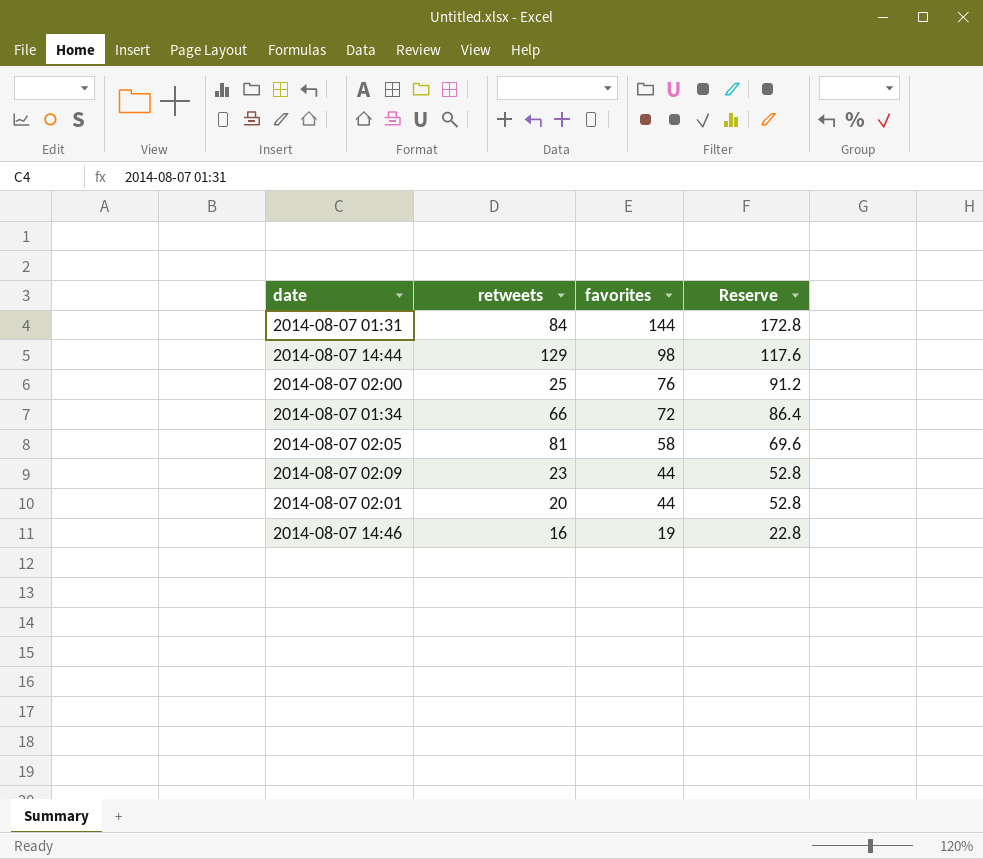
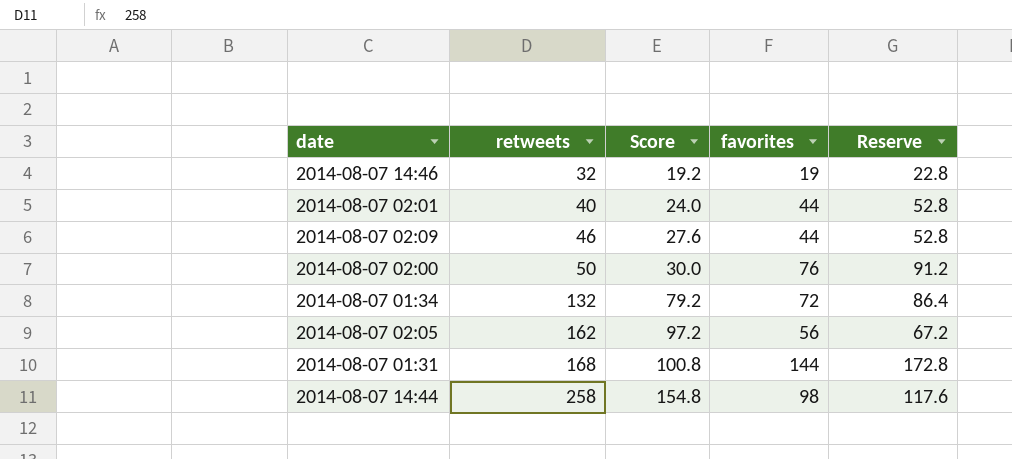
row order: favorites descending -> retweets ascending
column Score | formula: none -> [retweets] * 0.6
2014-08-07 14:46 | retweets: 16 -> 32
2014-08-07 02:01 | retweets: 20 -> 40
2014-08-07 02:09 | retweets: 23 -> 46
2014-08-07 02:00 | retweets: 25 -> 50
2014-08-07 01:34 | retweets: 66 -> 132
2014-08-07 02:05 | retweets: 81 -> 162
2014-08-07 02:05 | favorites: 58 -> 56
2014-08-07 02:05 | Reserve: 69.6 -> 67.2
2014-08-07 01:31 | retweets: 84 -> 168
2014-08-07 14:44 | retweets: 129 -> 258

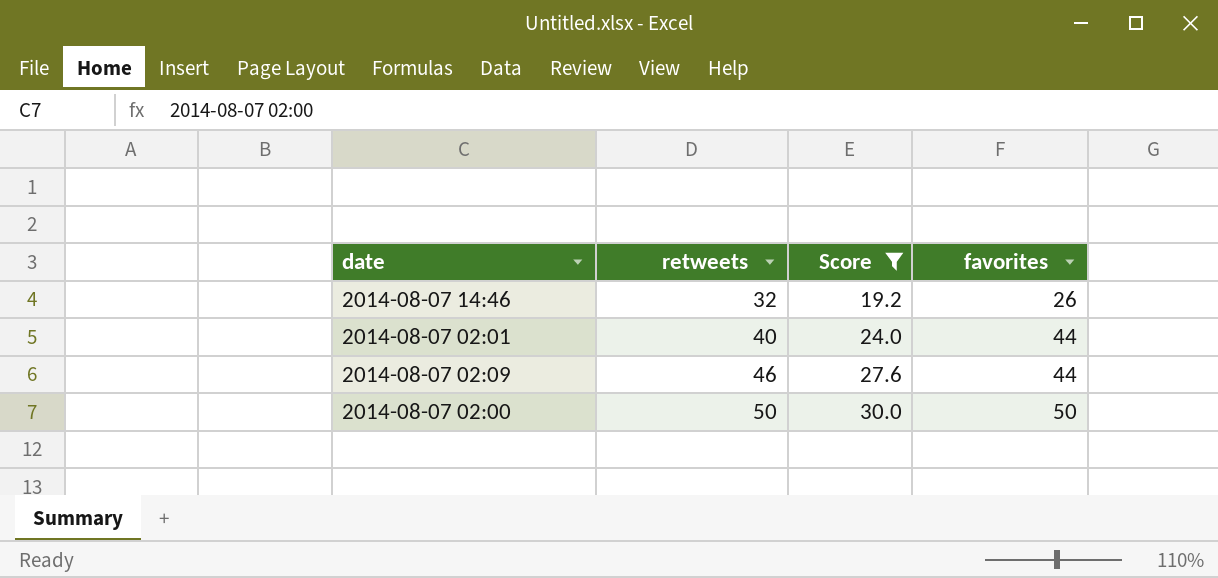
filter: none -> Score <= 30.0
column Reserve | formula: [favorites] * 1.2 -> none
2014-08-07 14:46 | favorites: 19 -> 26
2014-08-07 02:00 | favorites: 76 -> 50

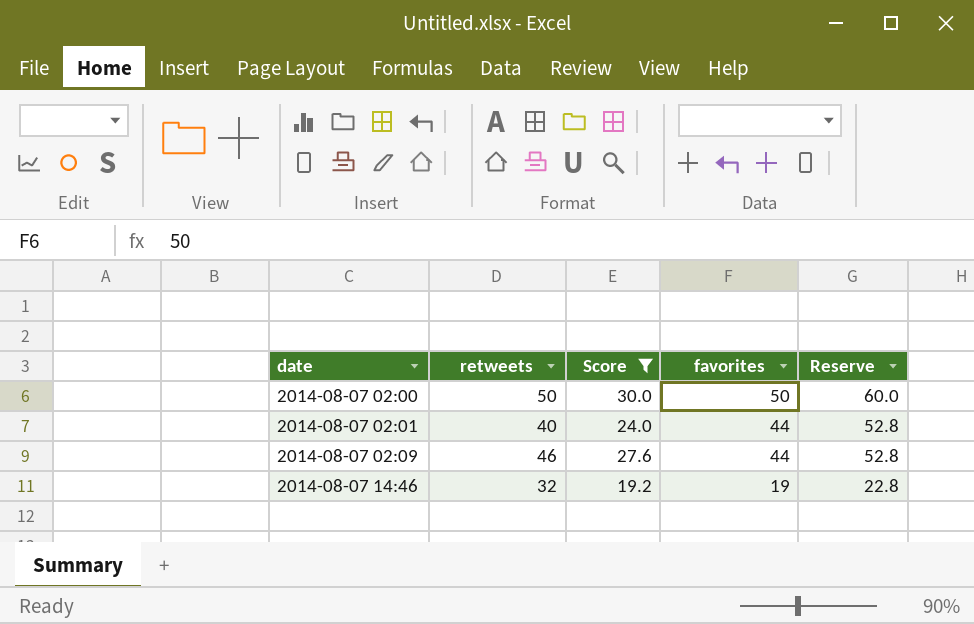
row order: retweets ascending -> date ascending
column Reserve | formula: none -> [favorites] * 1.2
2014-08-07 14:46 | favorites: 26 -> 19

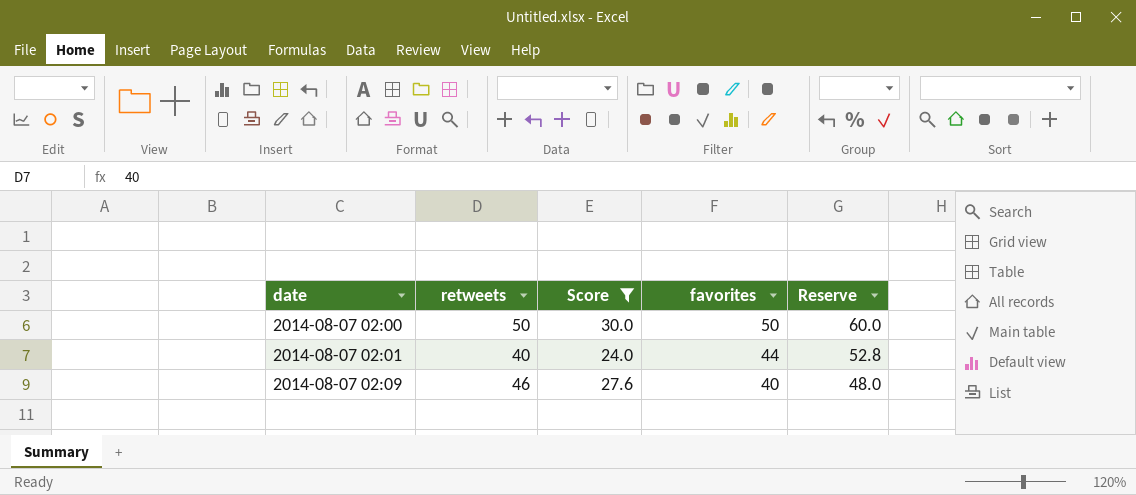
row 2014-08-07 14:46: 32 | 19.2 | 19 | 22.8 -> none
2014-08-07 02:09 | favorites: 44 -> 40
2014-08-07 02:09 | Reserve: 52.8 -> 48.0

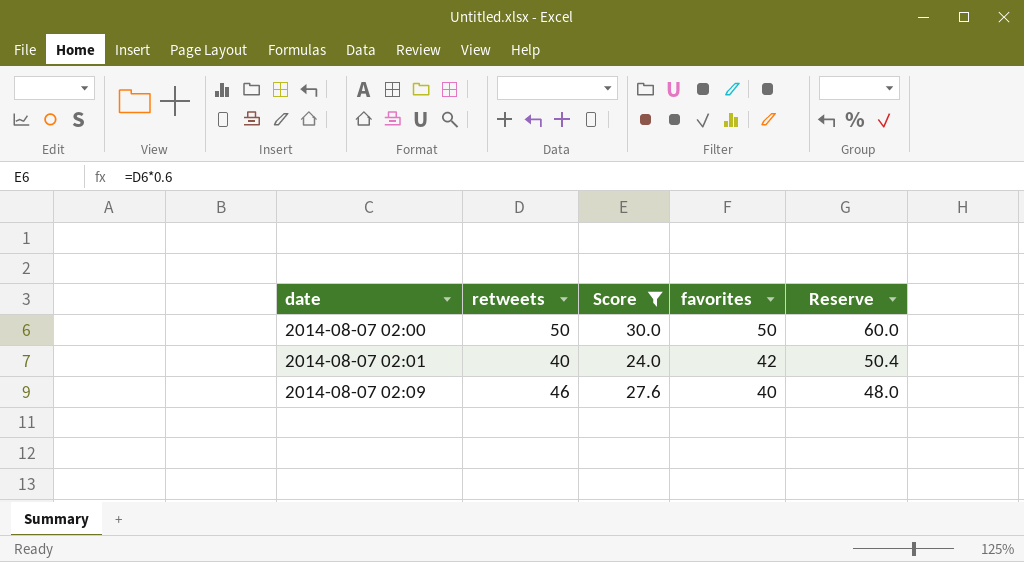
2014-08-07 02:01 | favorites: 44 -> 42
2014-08-07 02:01 | Reserve: 52.8 -> 50.4

